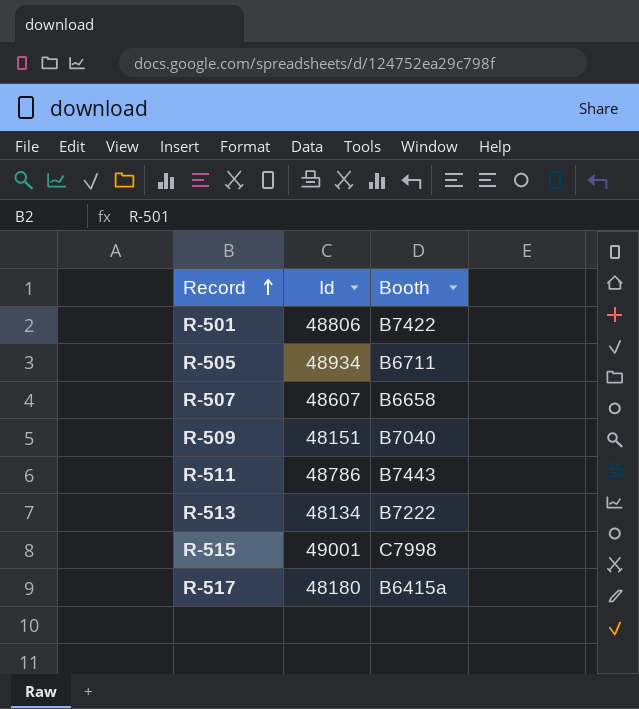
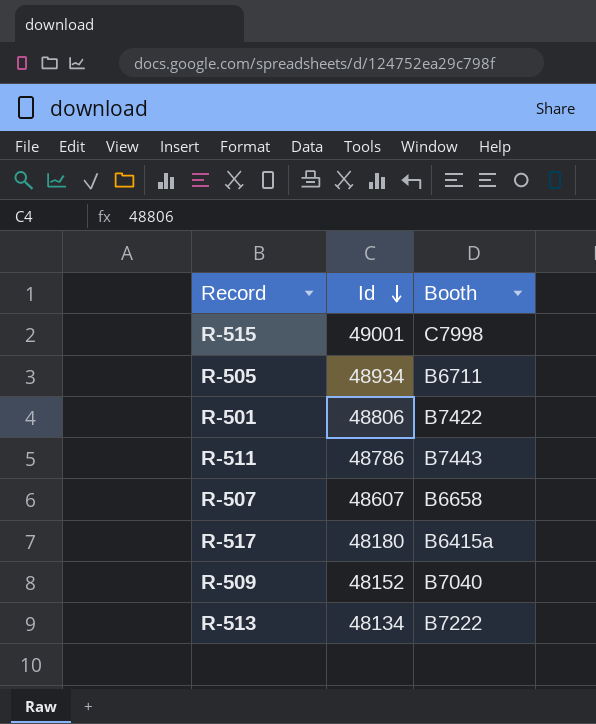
row order: Record ascending -> Id descending
R-509 | Id: 48151 -> 48152

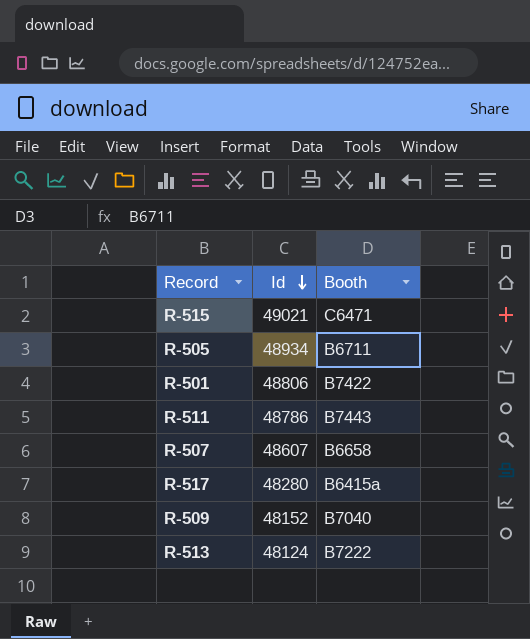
R-515 | Id: 49001 -> 49021
R-515 | Booth: C7998 -> C6471
R-517 | Id: 48180 -> 48280
R-513 | Id: 48134 -> 48124

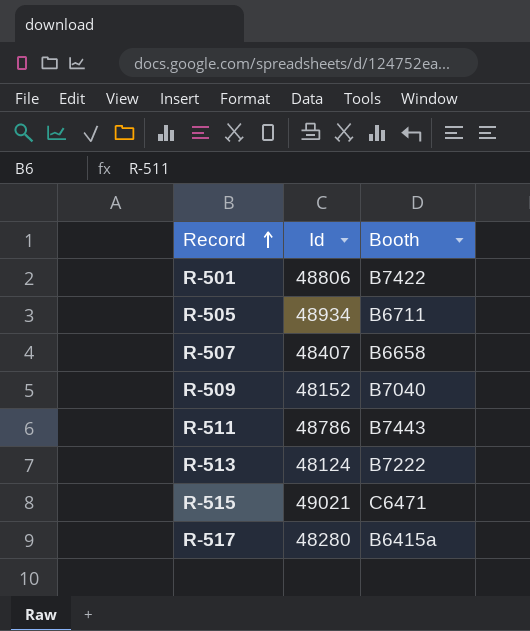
row order: Id descending -> Record ascending
R-507 | Id: 48607 -> 48407

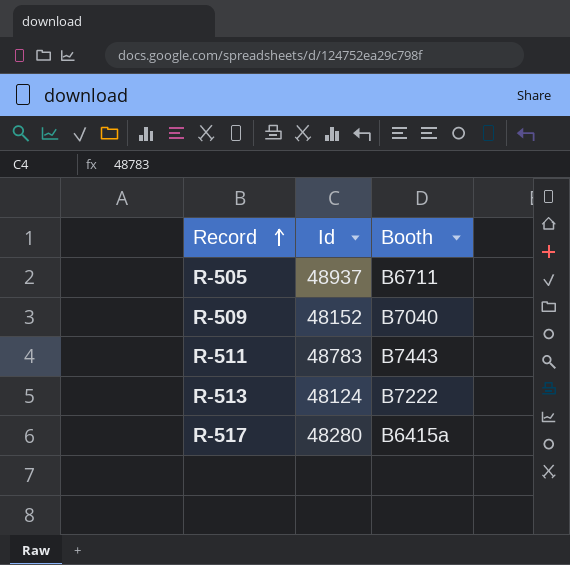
row R-501: 48806 | B7422 -> none
row R-507: 48407 | B6658 -> none
row R-515: 49021 | C6471 -> none
R-505 | Id: 48934 -> 48937
R-511 | Id: 48786 -> 48783

